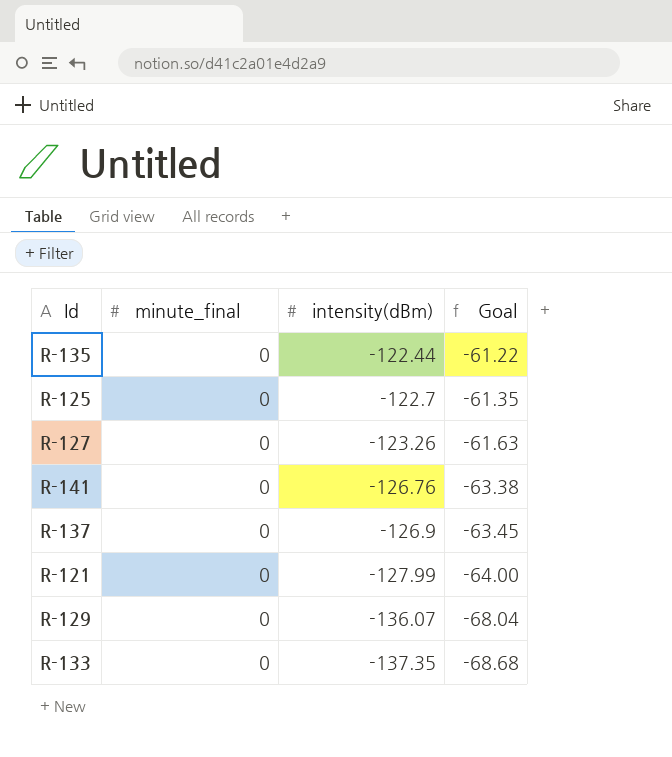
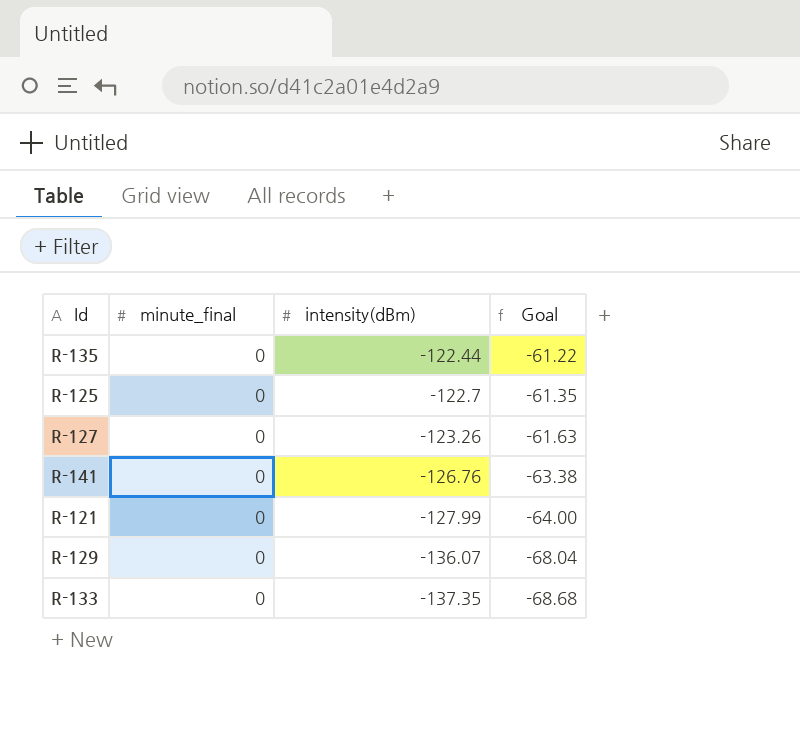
row R-137: 0 | -126.9 | -63.45 -> none

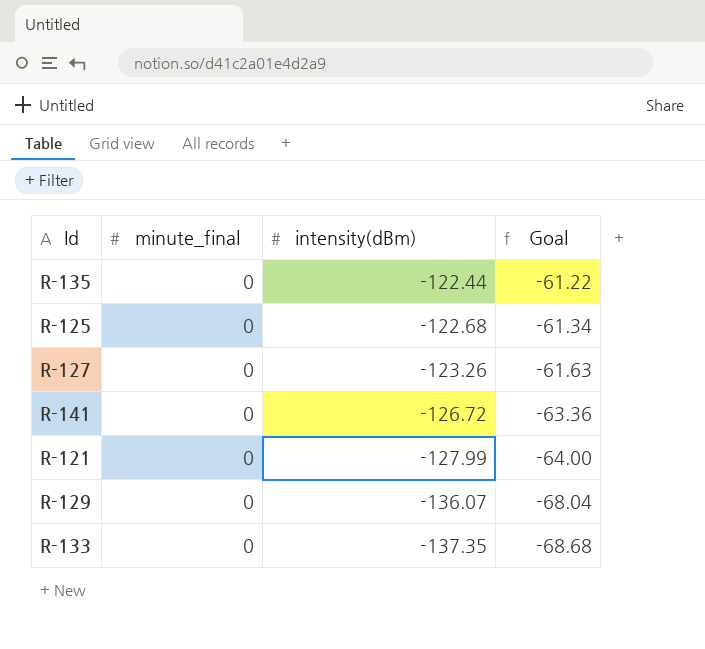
R-125 | intensity(dBm): -122.7 -> -122.68
R-125 | Goal: -61.35 -> -61.34
R-141 | intensity(dBm): -126.76 -> -126.72
R-141 | Goal: -63.38 -> -63.36

